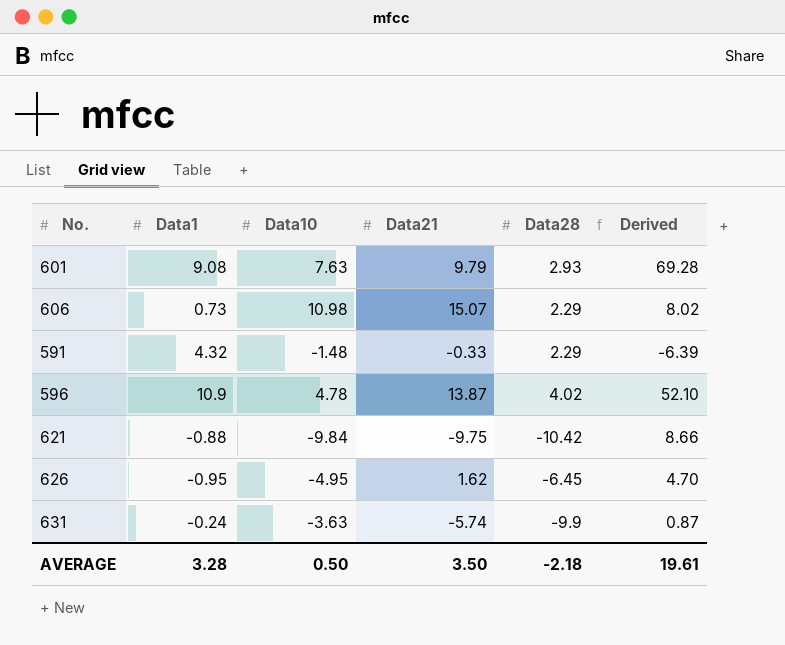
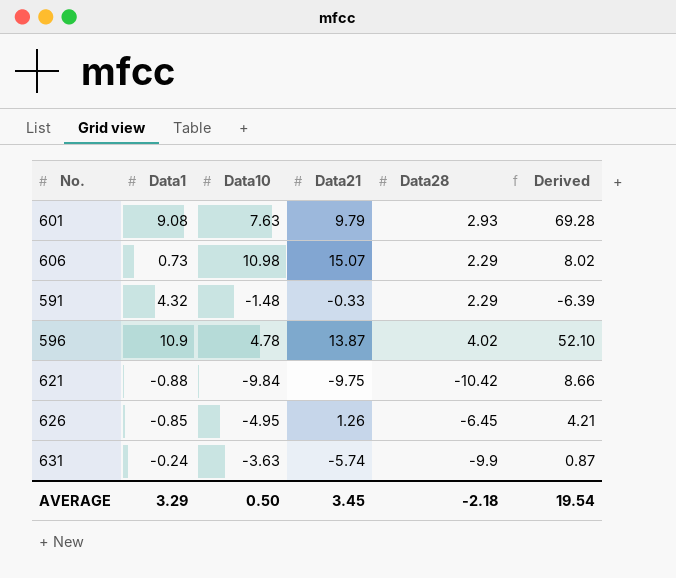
626 | Data1: -0.95 -> -0.85
626 | Data21: 1.62 -> 1.26
626 | Derived: 4.70 -> 4.21
AVERAGE | Data1: 3.28 -> 3.29
AVERAGE | Data21: 3.50 -> 3.45
AVERAGE | Derived: 19.61 -> 19.54

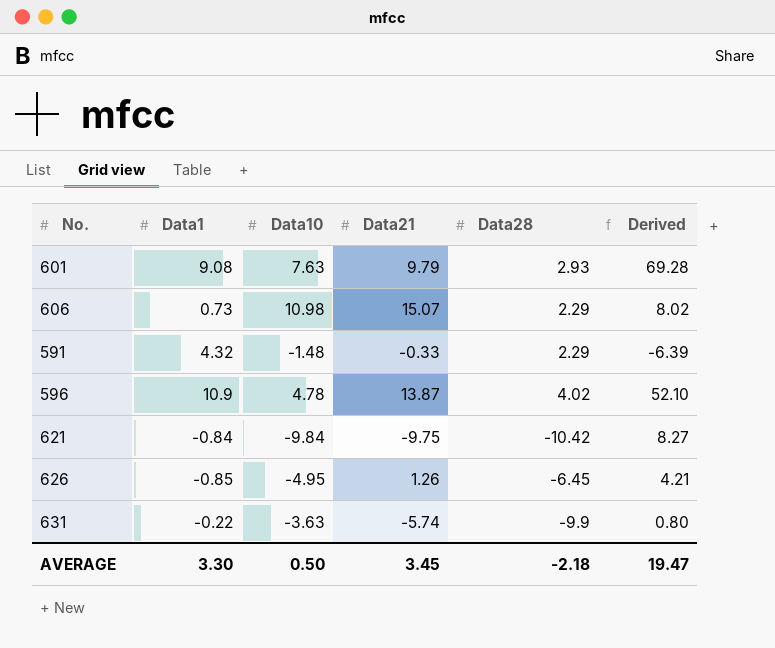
621 | Data1: -0.88 -> -0.84
621 | Derived: 8.66 -> 8.27
631 | Data1: -0.24 -> -0.22
631 | Derived: 0.87 -> 0.80
AVERAGE | Data1: 3.29 -> 3.30
AVERAGE | Derived: 19.54 -> 19.47

